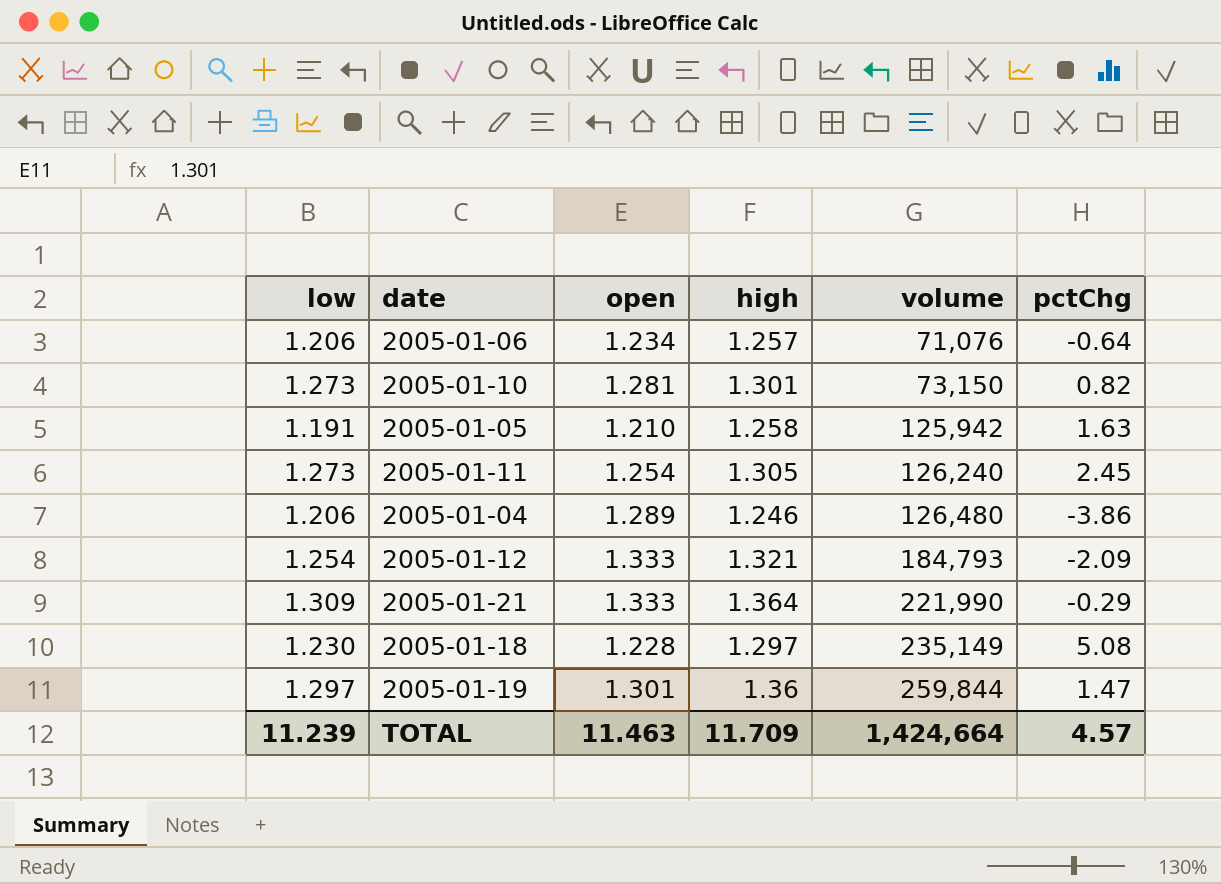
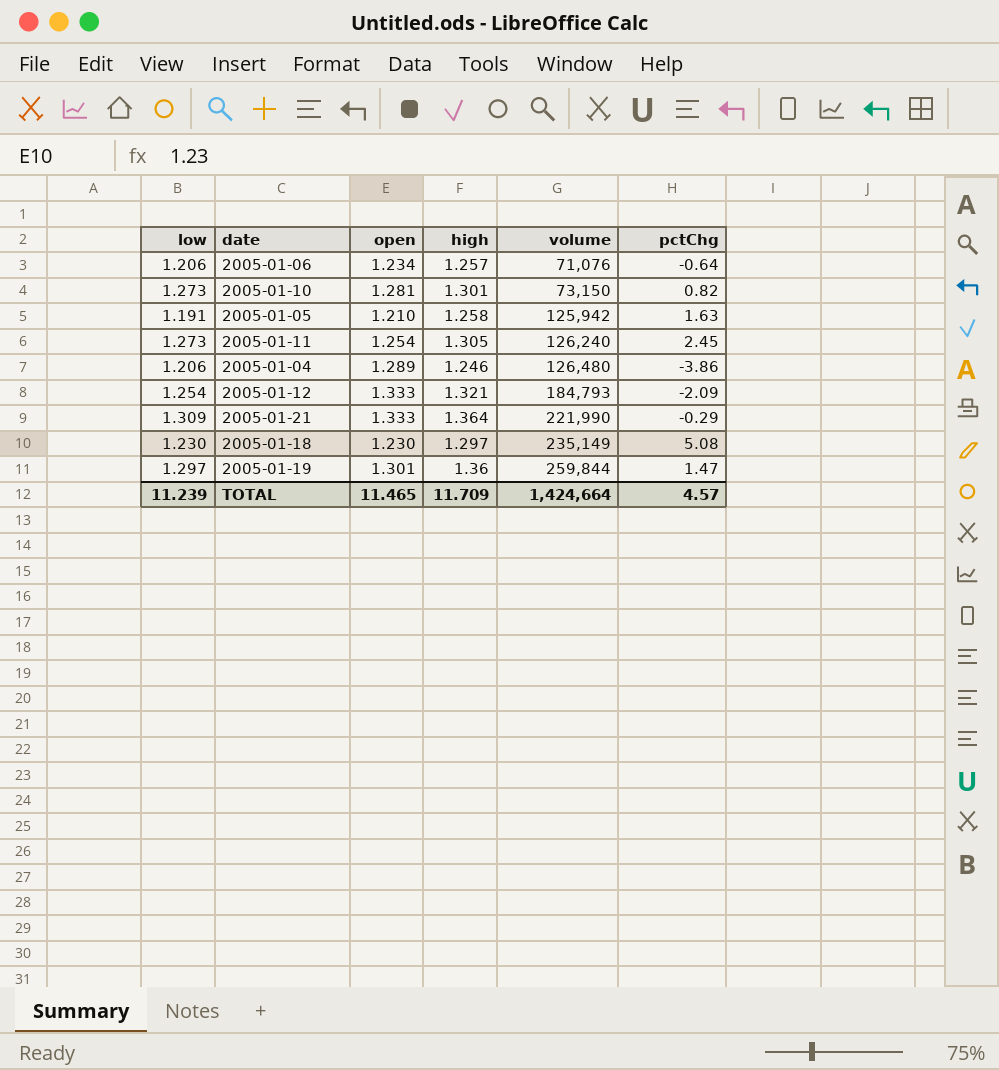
2005-01-18 | open: 1.228 -> 1.230
TOTAL | open: 11.463 -> 11.465

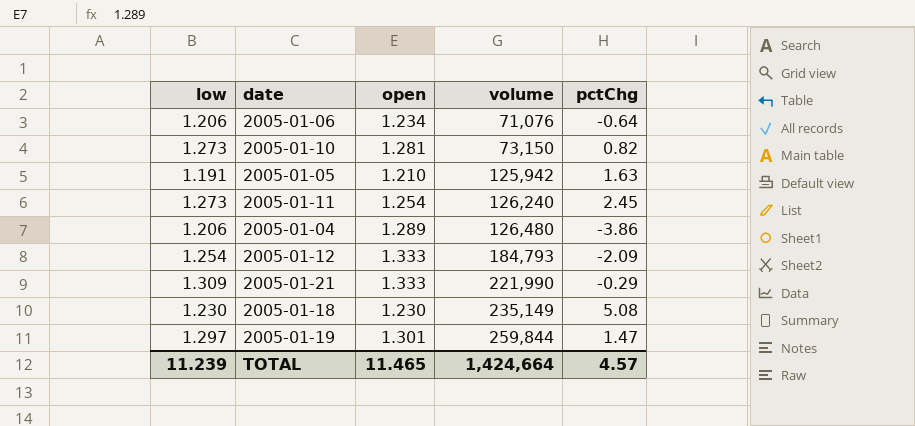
column high | position: 4 -> none

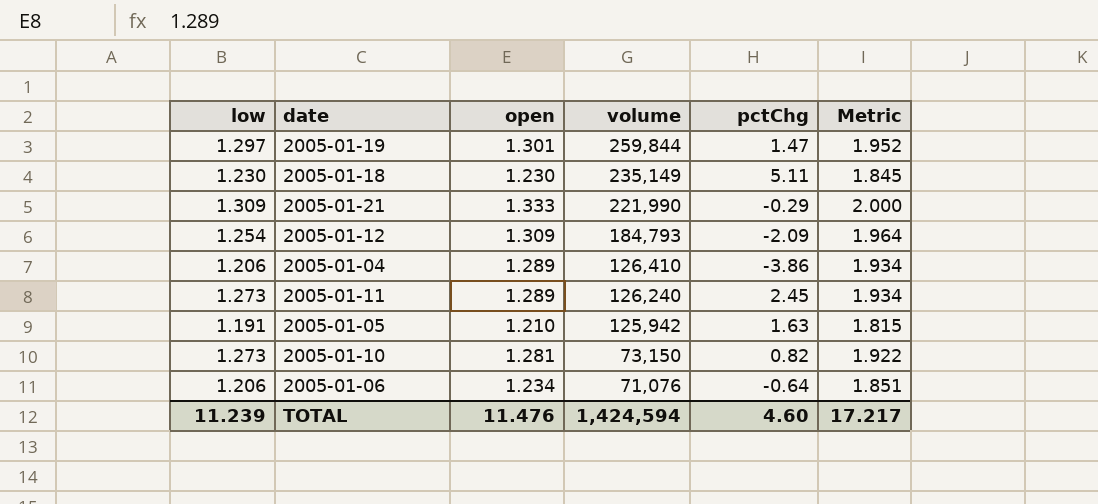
row order: volume ascending -> volume descending
column Metric | formula: none -> [open] * 1.5
2005-01-18 | pctChg: 5.08 -> 5.11
2005-01-12 | open: 1.333 -> 1.309
2005-01-04 | volume: 126,480 -> 126,410
2005-01-11 | open: 1.254 -> 1.289
TOTAL | open: 11.465 -> 11.476
TOTAL | volume: 1,424,664 -> 1,424,594
TOTAL | pctChg: 4.57 -> 4.60

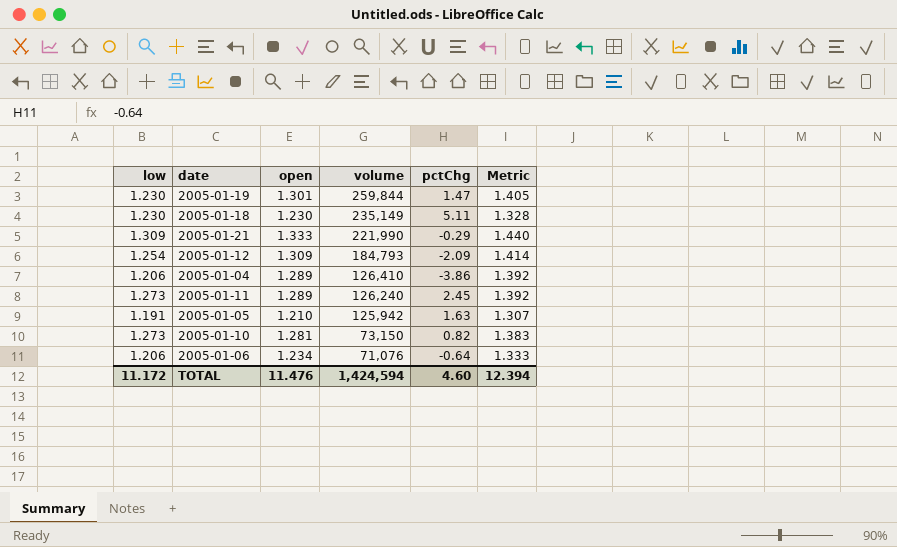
column Metric | formula: [open] * 1.5 -> [open] * 1.08
2005-01-19 | low: 1.297 -> 1.230
TOTAL | low: 11.239 -> 11.172
TOTAL | Metric: 17.217 -> 12.394

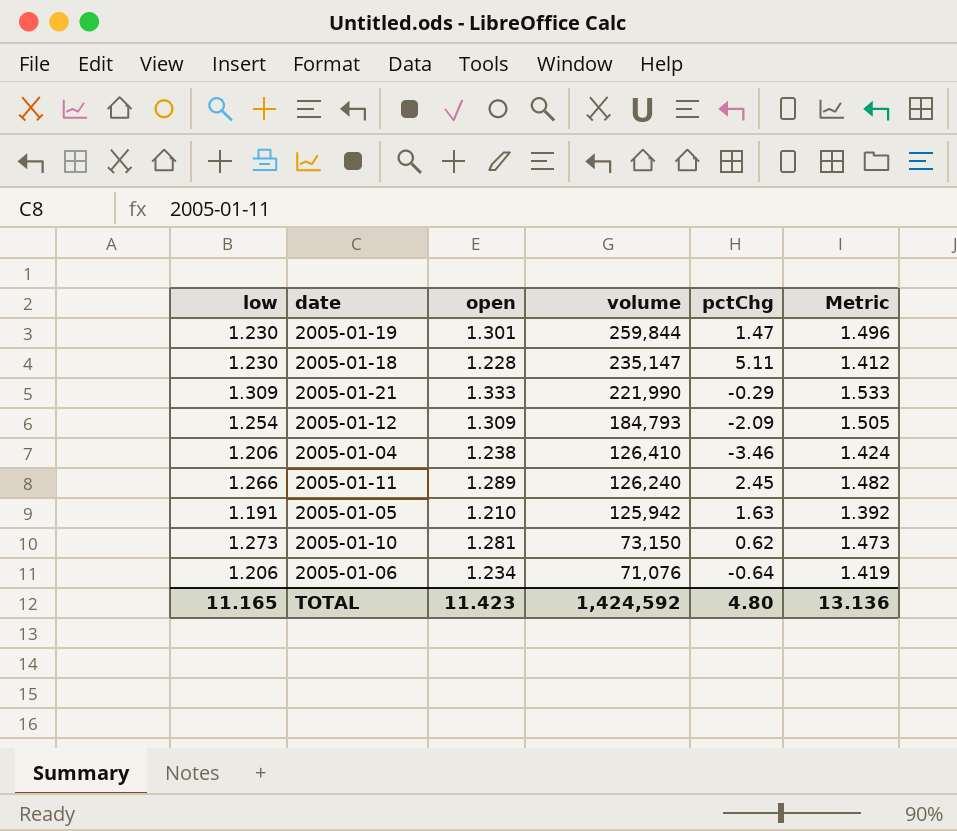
column Metric | formula: [open] * 1.08 -> [open] * 1.15
2005-01-18 | open: 1.230 -> 1.228
2005-01-18 | volume: 235,149 -> 235,147
2005-01-04 | open: 1.289 -> 1.238
2005-01-04 | pctChg: -3.86 -> -3.46
2005-01-11 | low: 1.273 -> 1.266
2005-01-10 | pctChg: 0.82 -> 0.62
TOTAL | low: 11.172 -> 11.165
TOTAL | open: 11.476 -> 11.423
TOTAL | volume: 1,424,594 -> 1,424,592
TOTAL | pctChg: 4.60 -> 4.80
TOTAL | Metric: 12.394 -> 13.136

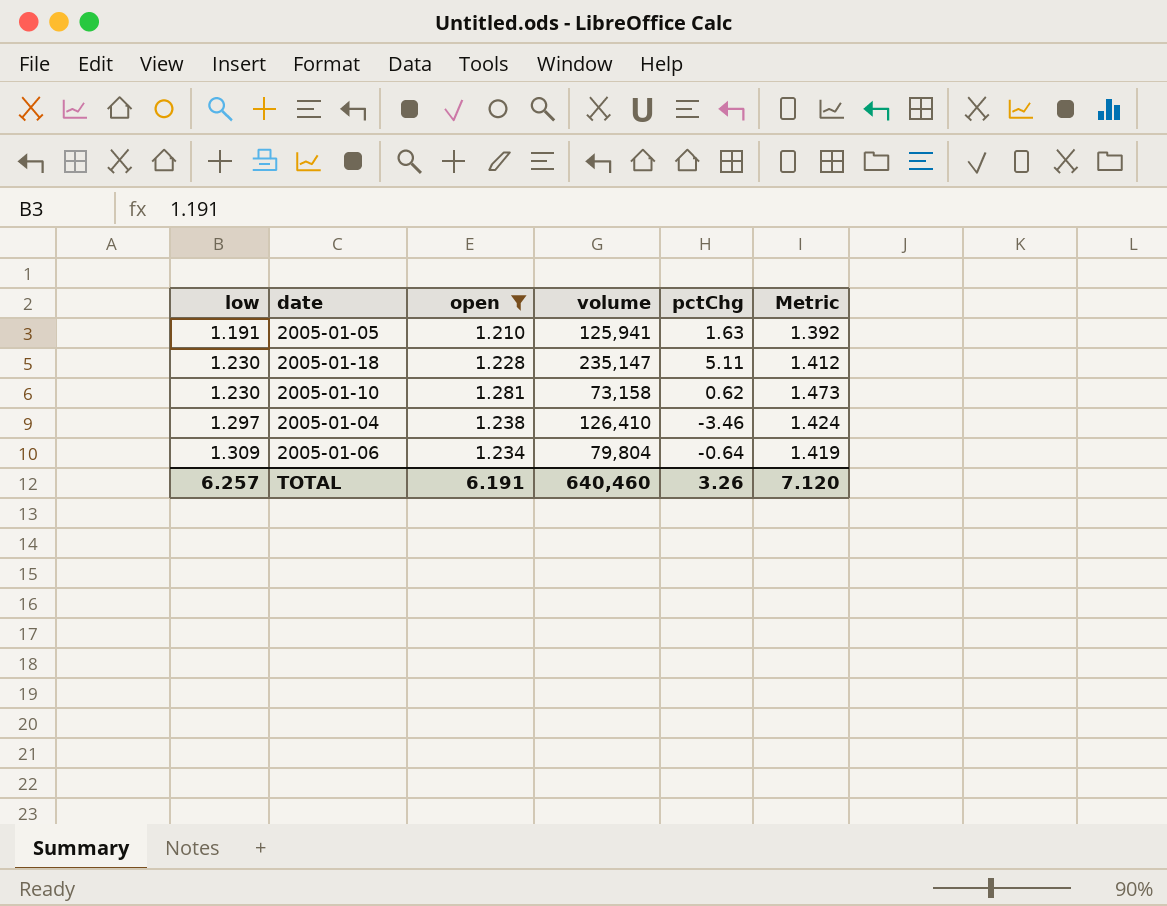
filter: none -> open <= 1.281
row order: volume descending -> low ascending
2005-01-05 | volume: 125,942 -> 125,941
2005-01-10 | low: 1.273 -> 1.230
2005-01-10 | volume: 73,150 -> 73,158
2005-01-04 | low: 1.206 -> 1.297
2005-01-06 | low: 1.206 -> 1.309
2005-01-06 | volume: 71,076 -> 79,804
TOTAL | low: 11.165 -> 6.257
TOTAL | open: 11.423 -> 6.191
TOTAL | volume: 1,424,592 -> 640,460
TOTAL | pctChg: 4.80 -> 3.26
TOTAL | Metric: 13.136 -> 7.120

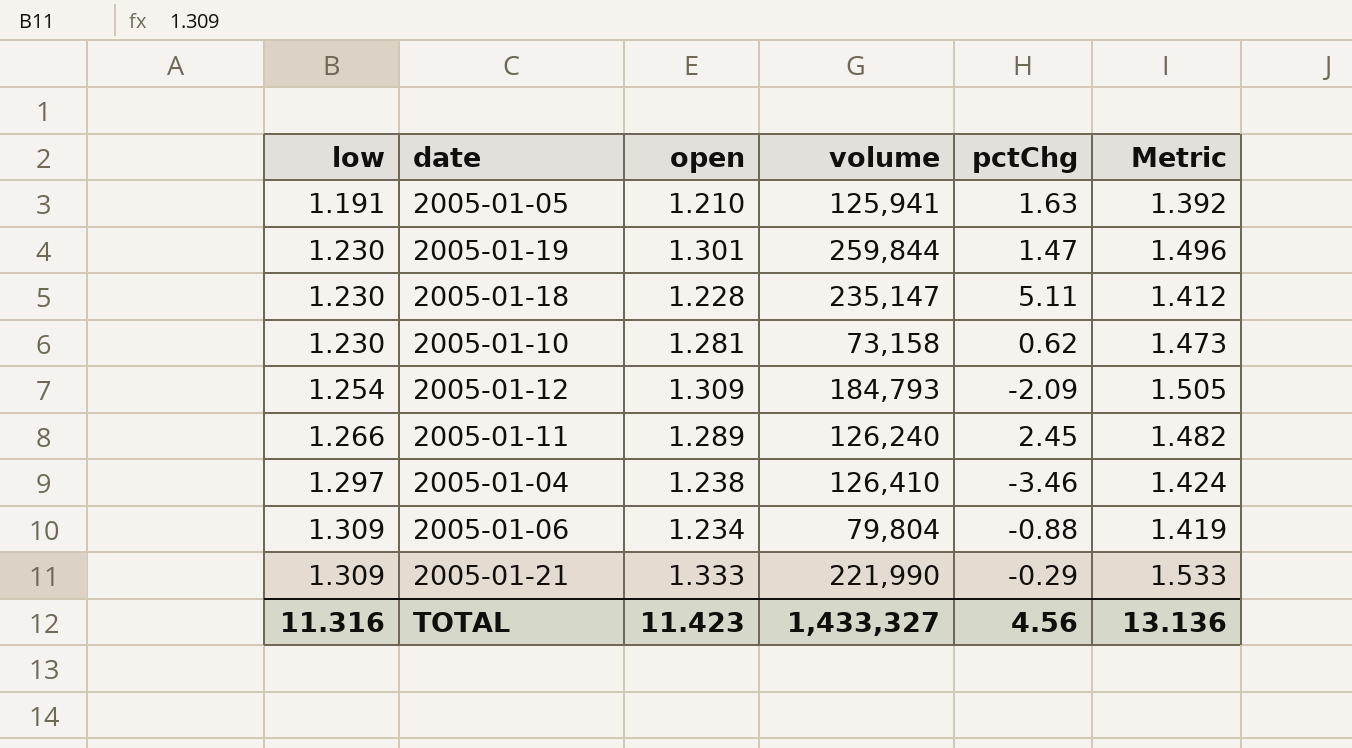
filter: open <= 1.281 -> none
2005-01-06 | pctChg: -0.64 -> -0.88
TOTAL | low: 6.257 -> 11.316
TOTAL | open: 6.191 -> 11.423
TOTAL | volume: 640,460 -> 1,433,327
TOTAL | pctChg: 3.26 -> 4.56
TOTAL | Metric: 7.120 -> 13.136

